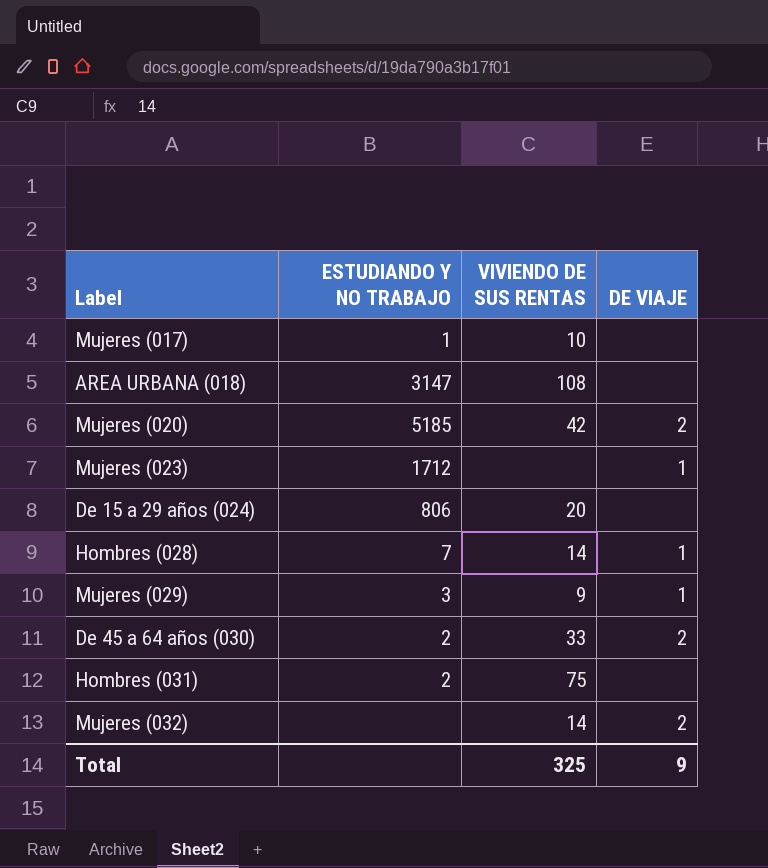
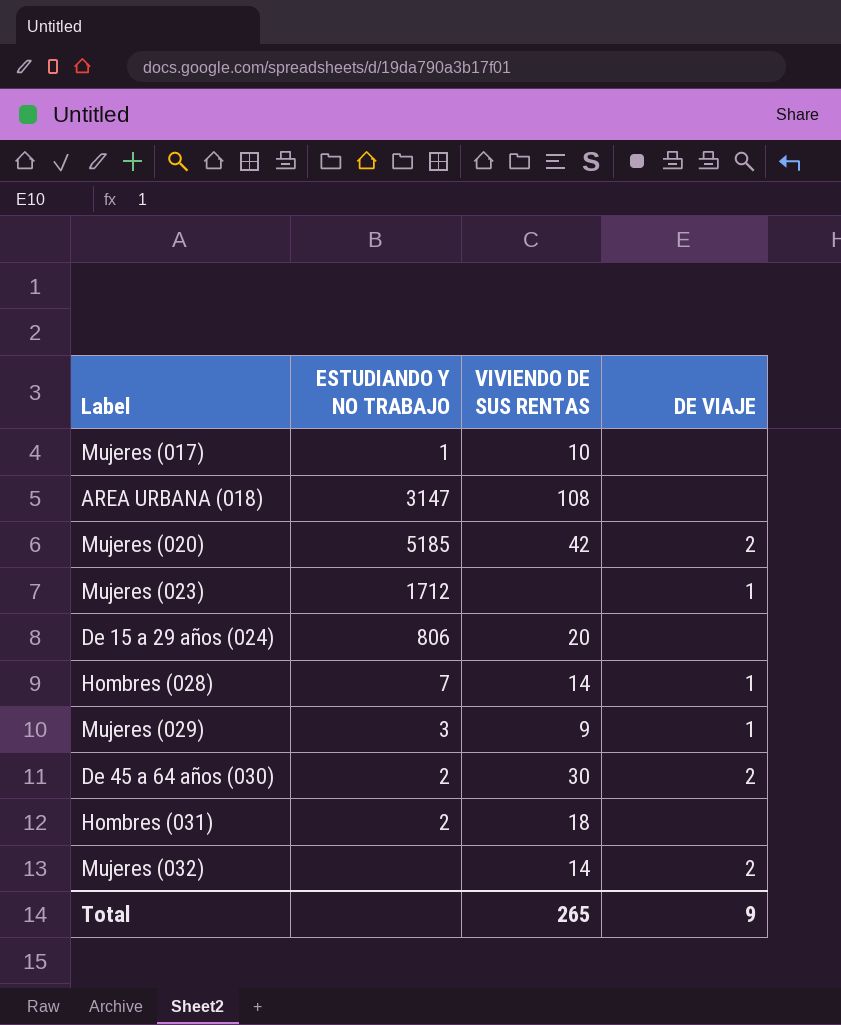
De 45 a 64 años (030) | VIVIENDO DE SUS RENTAS: 33 -> 30
Hombres (031) | VIVIENDO DE SUS RENTAS: 75 -> 18
Total | VIVIENDO DE SUS RENTAS: 325 -> 265

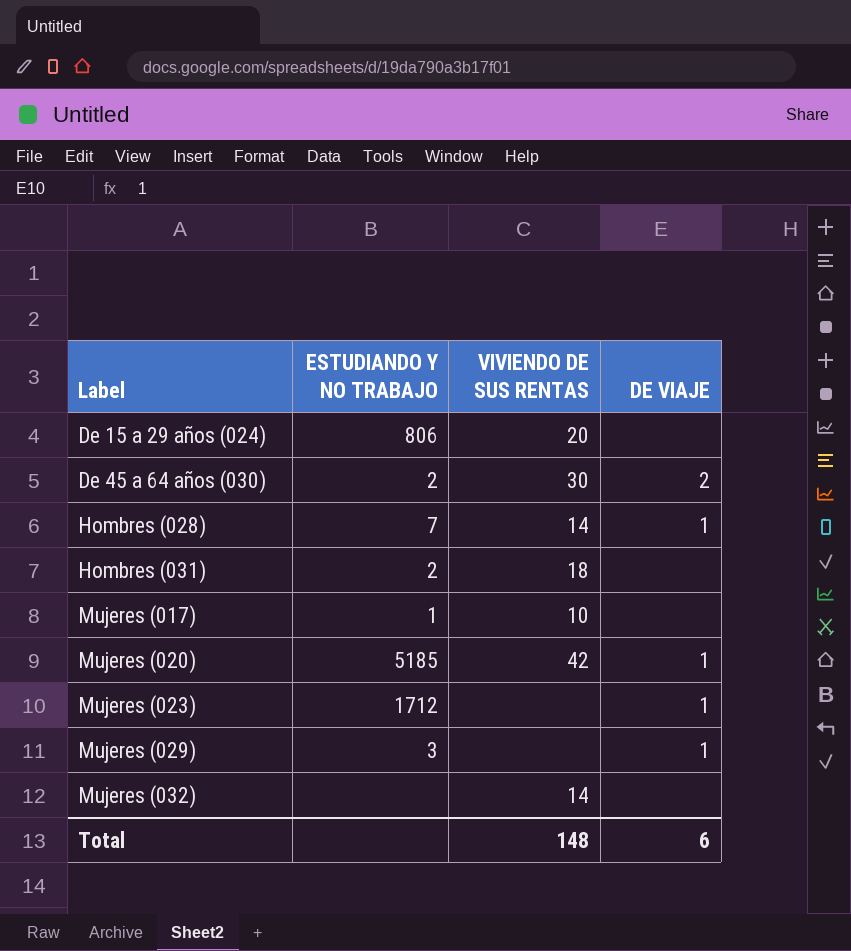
row order: none -> Label ascending
row AREA URBANA (018): 3147 | 108 | none -> none
Mujeres (020) | DE VIAJE: 2 -> 1
Mujeres (029) | VIVIENDO DE SUS RENTAS: 9 -> none
Mujeres (032) | DE VIAJE: 2 -> none
Total | VIVIENDO DE SUS RENTAS: 265 -> 148
Total | DE VIAJE: 9 -> 6

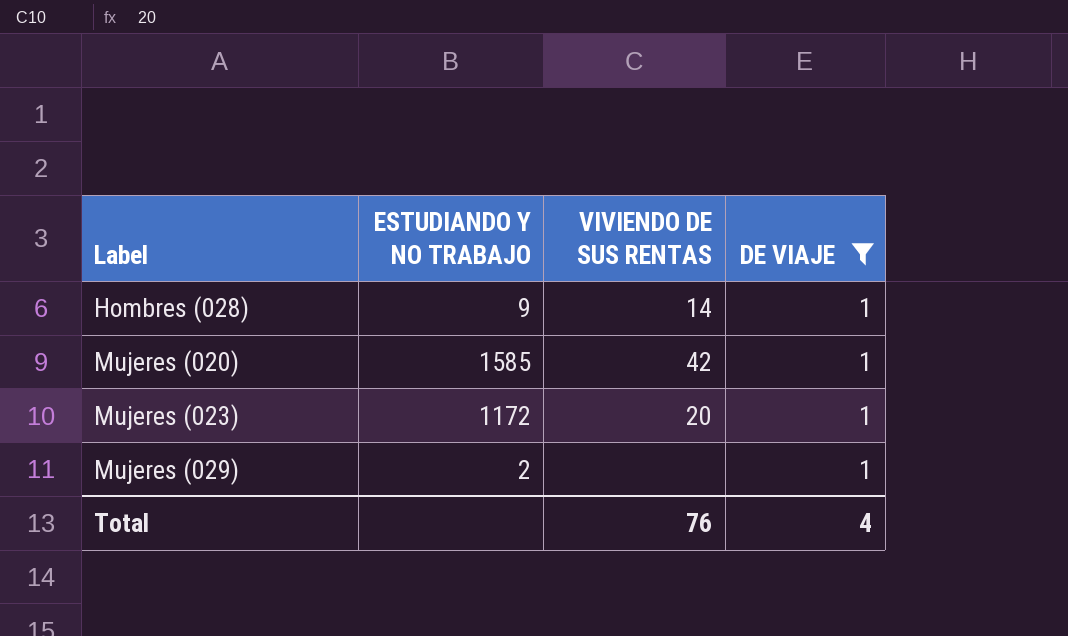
filter: none -> DE VIAJE = 1
Hombres (028) | ESTUDIANDO Y NO TRABAJO: 7 -> 9
Mujeres (020) | ESTUDIANDO Y NO TRABAJO: 5185 -> 1585
Mujeres (023) | ESTUDIANDO Y NO TRABAJO: 1712 -> 1172
Mujeres (023) | VIVIENDO DE SUS RENTAS: none -> 20
Mujeres (029) | ESTUDIANDO Y NO TRABAJO: 3 -> 2
Total | VIVIENDO DE SUS RENTAS: 148 -> 76
Total | DE VIAJE: 6 -> 4

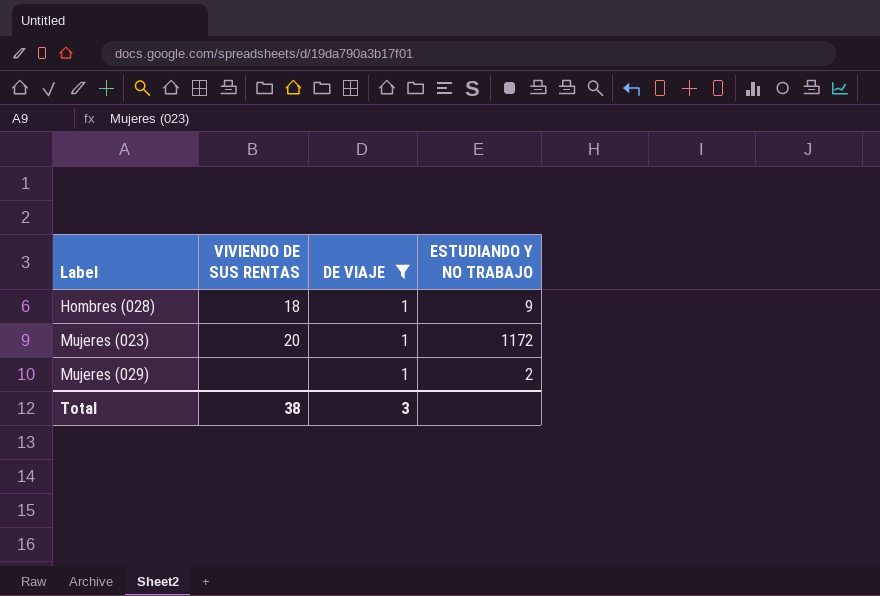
column ESTUDIANDO Y NO TRABAJO | position: 2 -> 4
row Mujeres (020): 1585 | 42 | 1 -> none
Hombres (028) | VIVIENDO DE SUS RENTAS: 14 -> 18
Total | VIVIENDO DE SUS RENTAS: 76 -> 38
Total | DE VIAJE: 4 -> 3

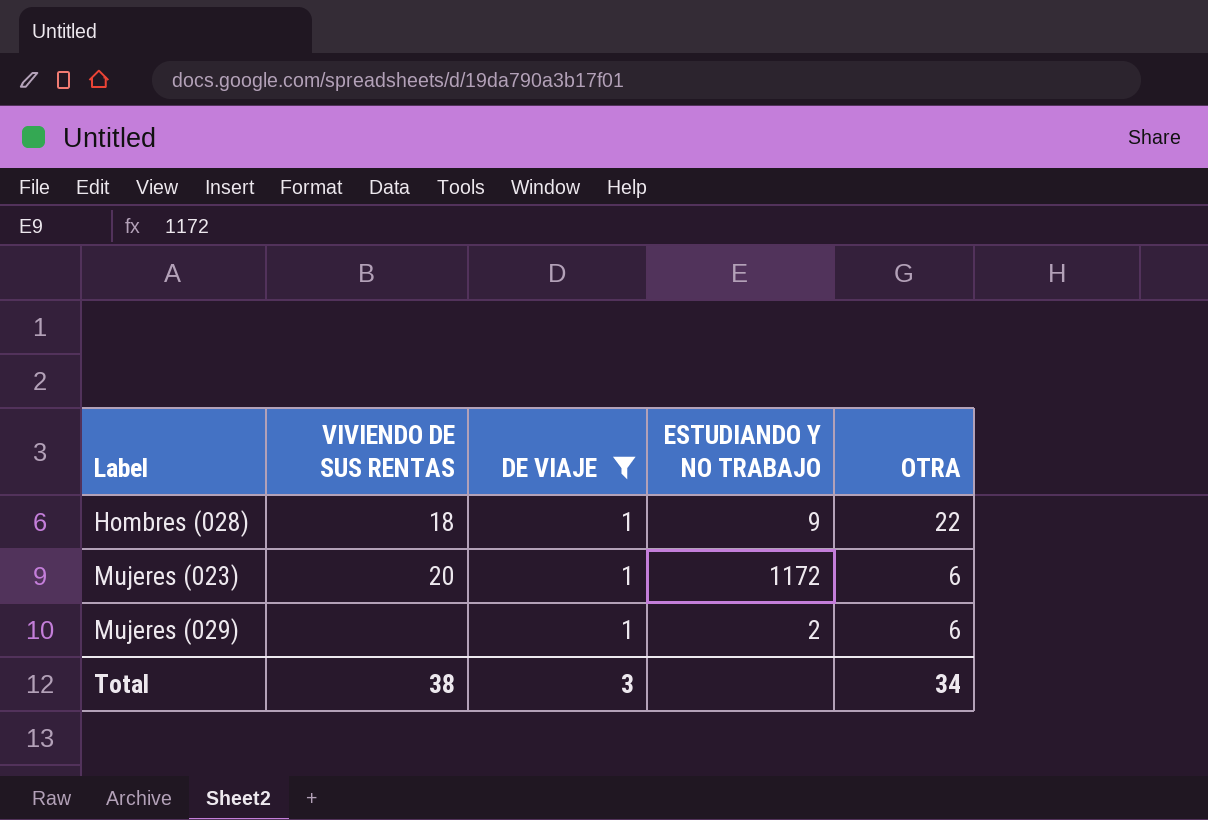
column OTRA | position: none -> 5

